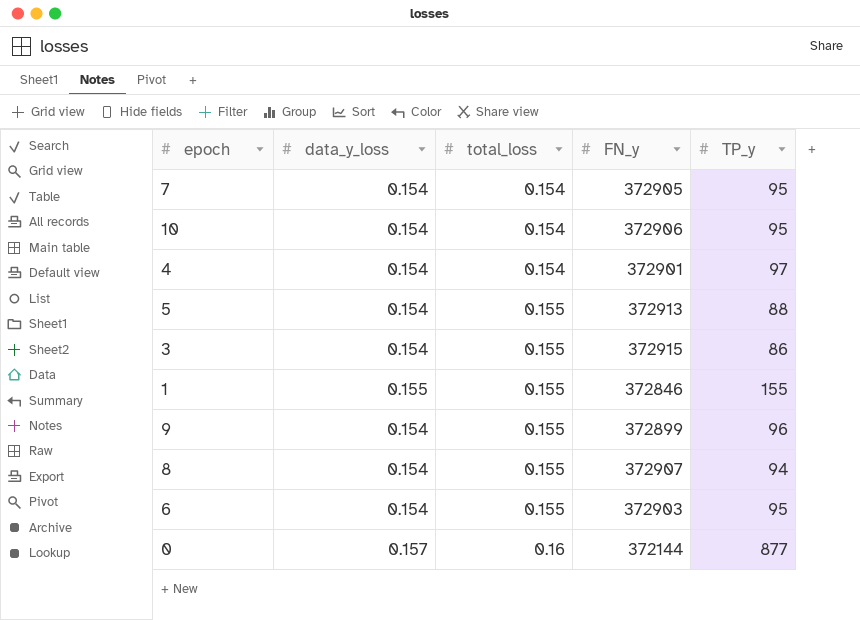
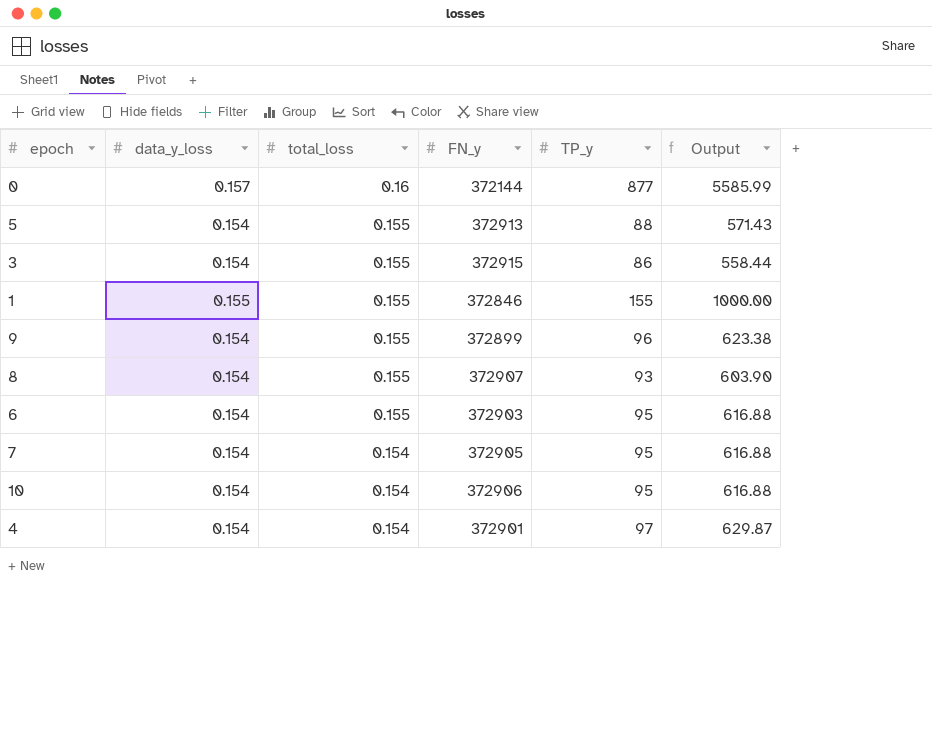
row order: total_loss ascending -> total_loss descending
column Output | formula: none -> [TP_y] / [data_y_loss]
8 | TP_y: 94 -> 93

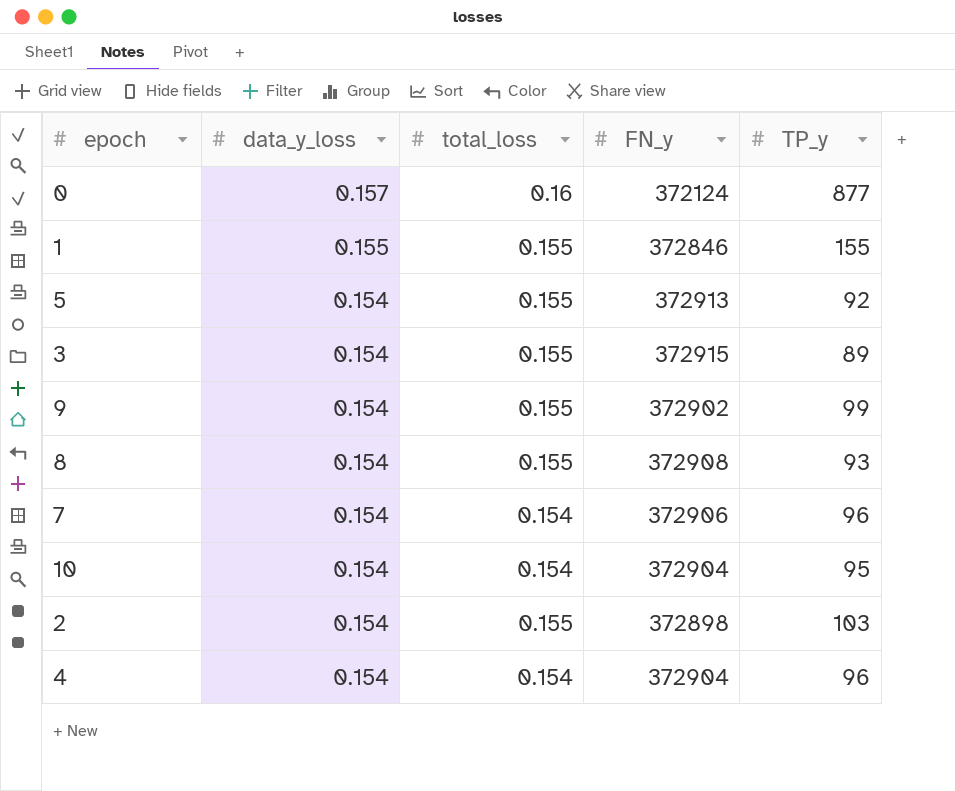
row order: total_loss descending -> data_y_loss descending
column Output | formula: [TP_y] / [data_y_loss] -> none
row 6: 0.154 | 0.155 | 372903 | 95 | 616.88 -> none
0 | FN_y: 372144 -> 372124
5 | TP_y: 88 -> 92
3 | TP_y: 86 -> 89
9 | FN_y: 372899 -> 372902
9 | TP_y: 96 -> 99
8 | FN_y: 372907 -> 372908
7 | FN_y: 372905 -> 372906
7 | TP_y: 95 -> 96
10 | FN_y: 372906 -> 372904
row 2: none -> 0.154 | 0.155 | 372898 | 103
4 | FN_y: 372901 -> 372904
4 | TP_y: 97 -> 96

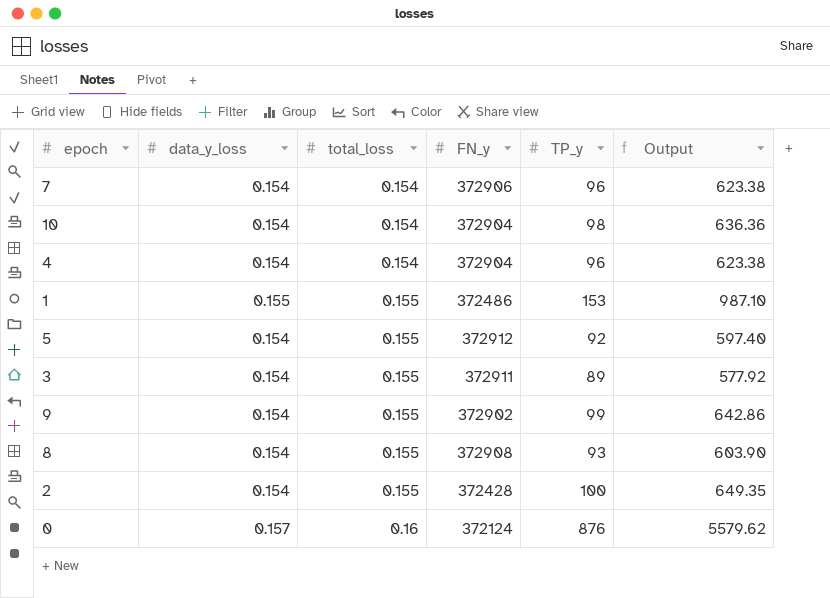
row order: data_y_loss descending -> total_loss ascending
column Output | formula: none -> [TP_y] / [data_y_loss]
10 | TP_y: 95 -> 98
1 | FN_y: 372846 -> 372486
1 | TP_y: 155 -> 153
5 | FN_y: 372913 -> 372912
3 | FN_y: 372915 -> 372911
2 | FN_y: 372898 -> 372428
2 | TP_y: 103 -> 100
0 | TP_y: 877 -> 876

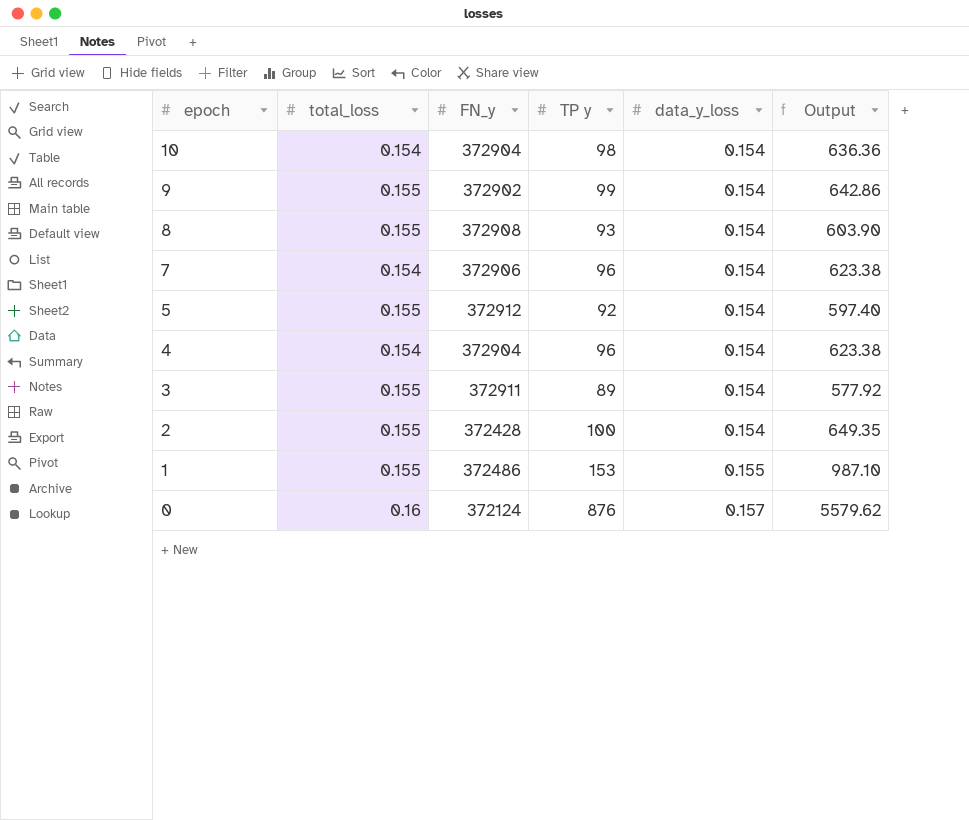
row order: total_loss ascending -> epoch descending
column name: TP_y -> TP y
column data_y_loss | position: 2 -> 5

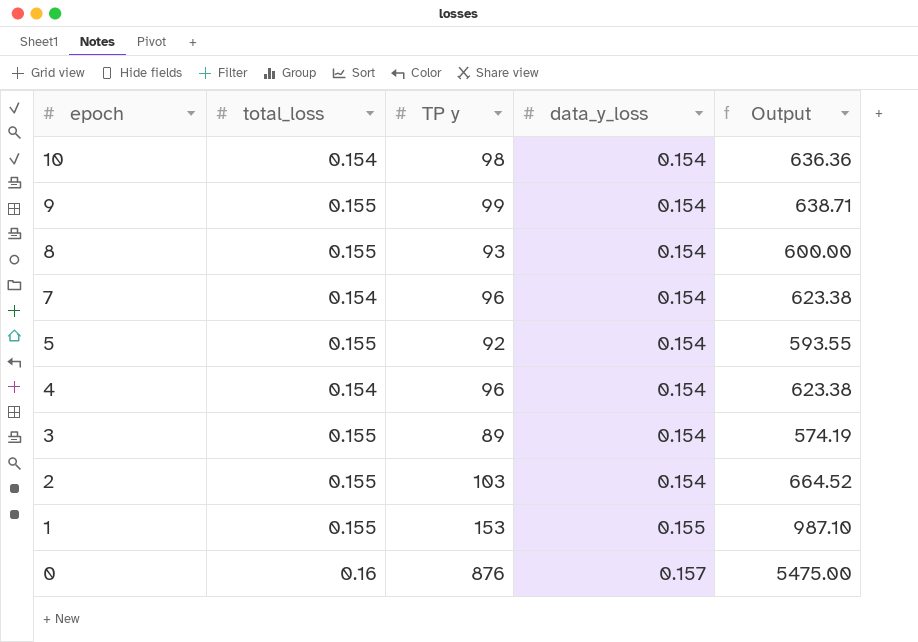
column FN_y | position: 3 -> none
column Output | formula: [TP y] / [data_y_loss] -> [TP y] / [total_loss]
2 | TP y: 100 -> 103

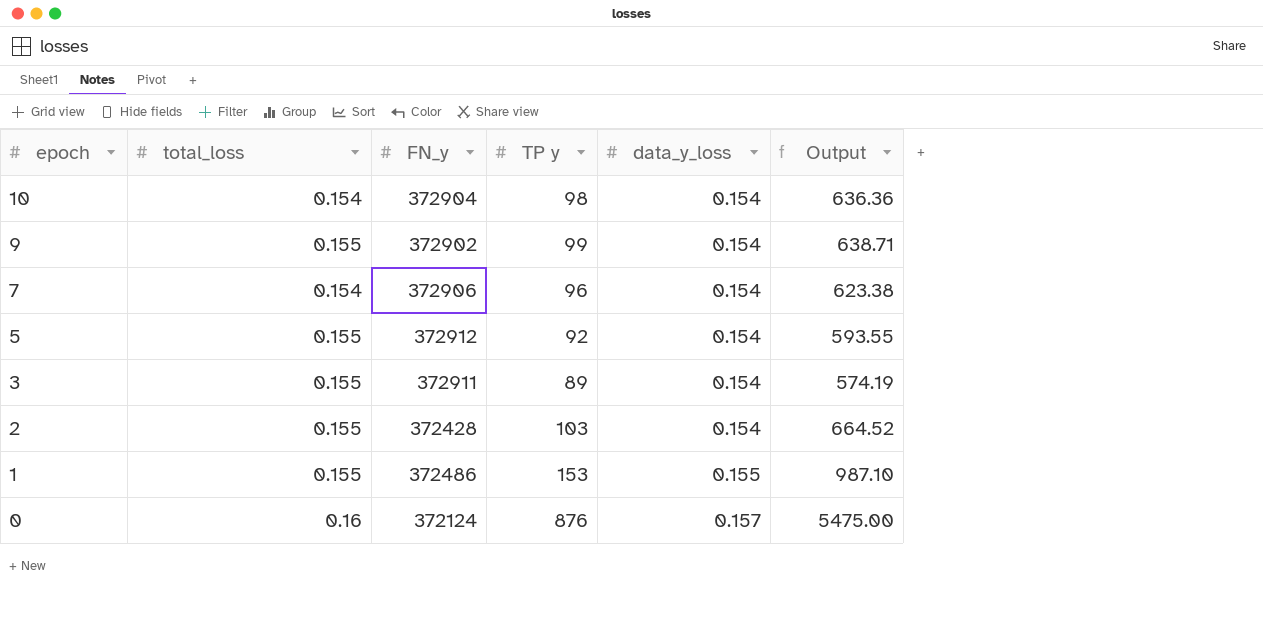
column FN_y | position: none -> 3
row 8: 0.155 | 93 | 0.154 | 600.00 -> none
row 4: 0.154 | 96 | 0.154 | 623.38 -> none

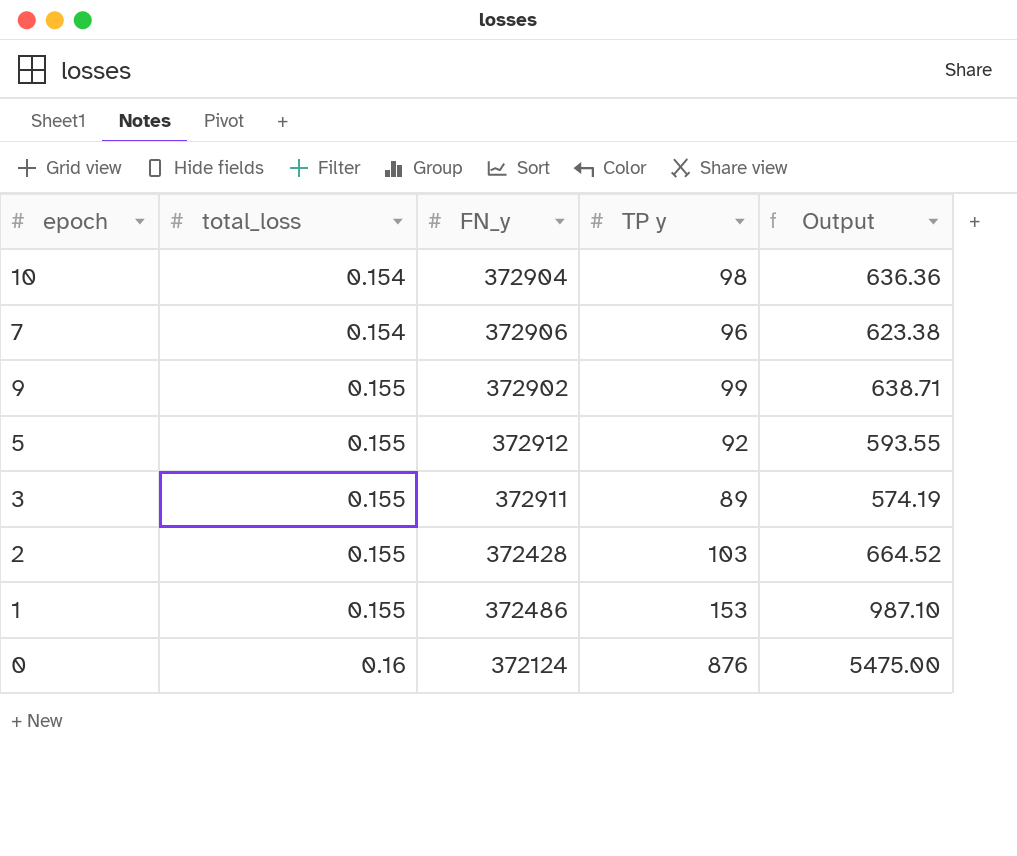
row order: epoch descending -> total_loss ascending
column data_y_loss | position: 5 -> none

